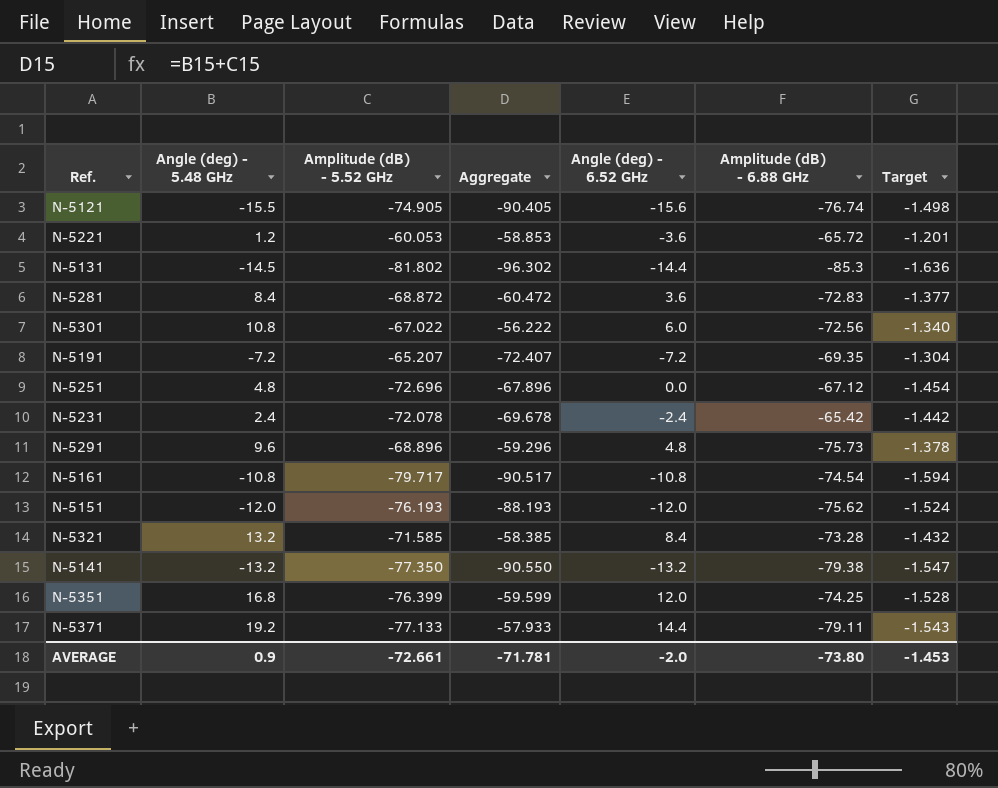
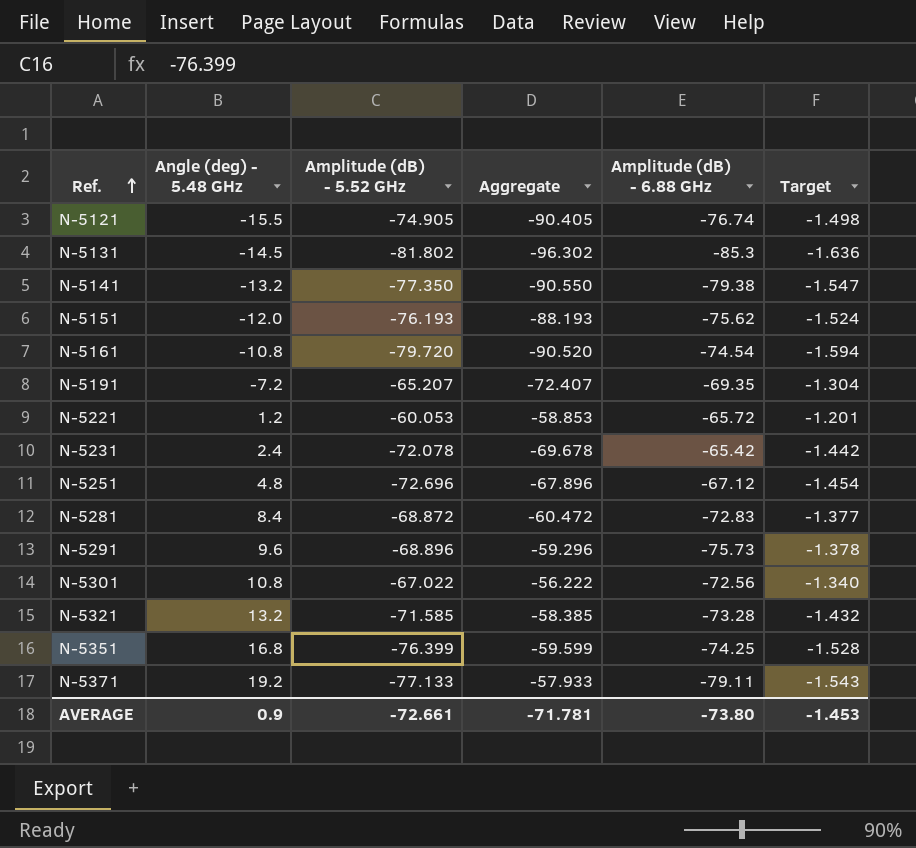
row order: none -> Ref. ascending
column Angle (deg) - 6.52 GHz | position: 5 -> none
N-5161 | Amplitude (dB) - 5.52 GHz: -79.717 -> -79.720
N-5161 | Aggregate: -90.517 -> -90.520

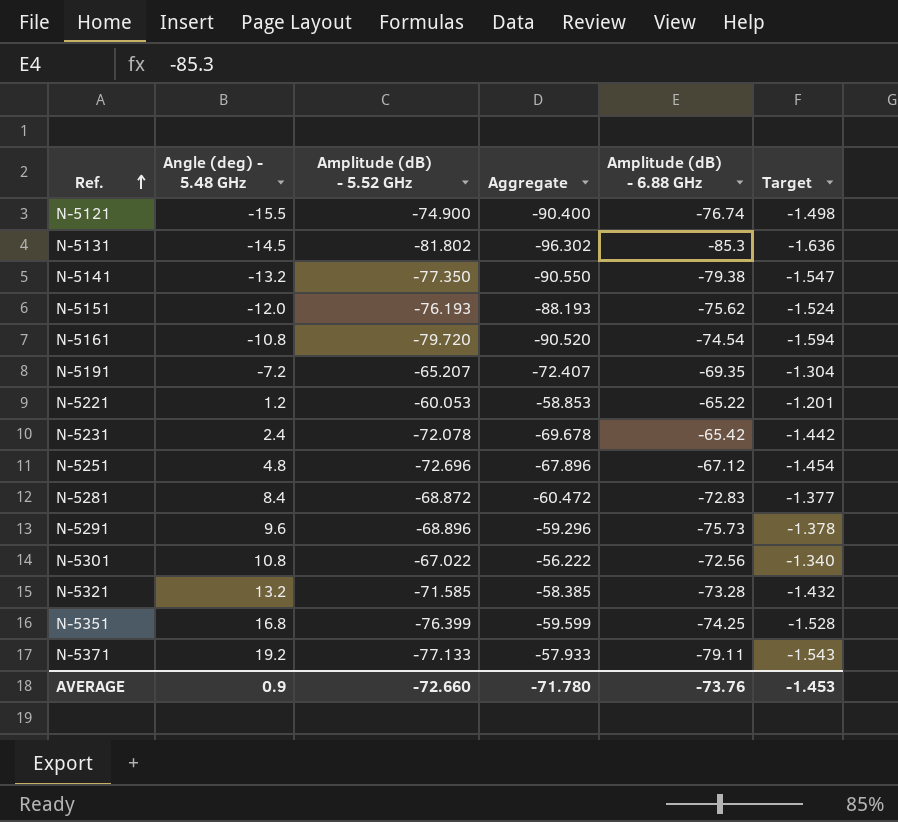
N-5121 | Amplitude (dB) - 5.52 GHz: -74.905 -> -74.900
N-5121 | Aggregate: -90.405 -> -90.400
N-5221 | Amplitude (dB) - 6.88 GHz: -65.72 -> -65.22
AVERAGE | Amplitude (dB) - 5.52 GHz: -72.661 -> -72.660
AVERAGE | Aggregate: -71.781 -> -71.780
AVERAGE | Amplitude (dB) - 6.88 GHz: -73.80 -> -73.76

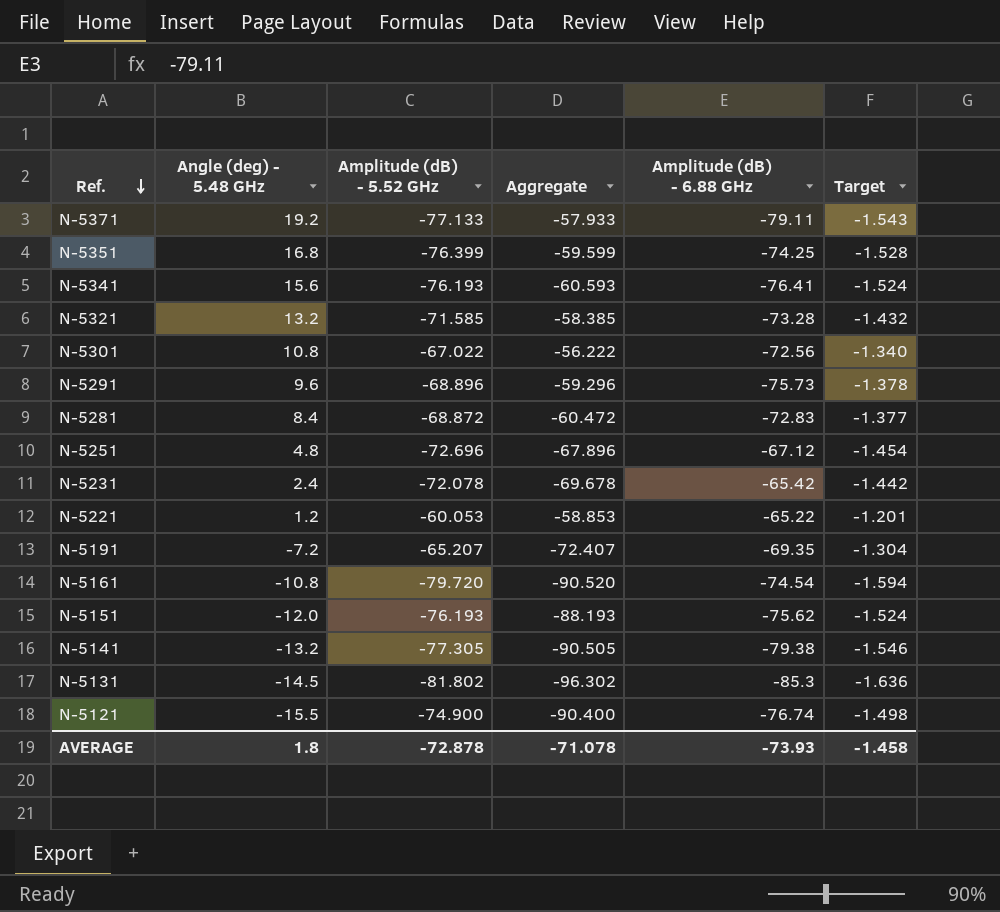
row order: Ref. ascending -> Ref. descending
row N-5341: none -> 15.6 | -76.193 | -60.593 | -76.41 | -1.524
N-5141 | Amplitude (dB) - 5.52 GHz: -77.350 -> -77.305
N-5141 | Aggregate: -90.550 -> -90.505
N-5141 | Target: -1.547 -> -1.546
AVERAGE | Angle (deg) - 5.48 GHz: 0.9 -> 1.8
AVERAGE | Amplitude (dB) - 5.52 GHz: -72.660 -> -72.878
AVERAGE | Aggregate: -71.780 -> -71.078
AVERAGE | Amplitude (dB) - 6.88 GHz: -73.76 -> -73.93
AVERAGE | Target: -1.453 -> -1.458

